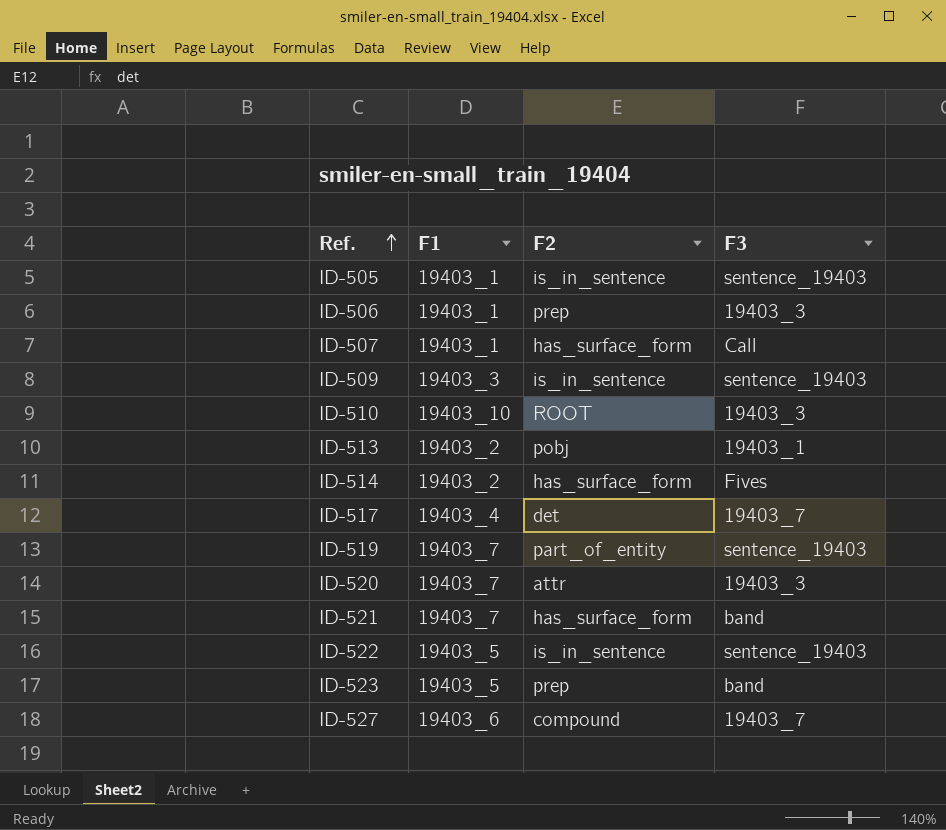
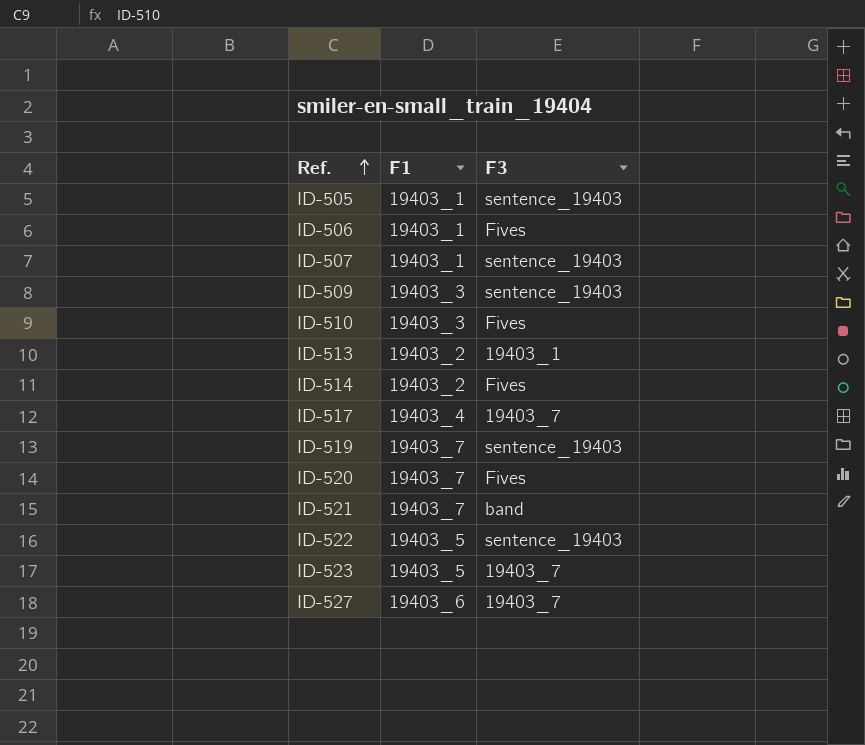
column F2 | position: 3 -> none
ID-506 | F3: 19403_3 -> Fives
ID-507 | F3: Call -> sentence_19403
ID-510 | F1: 19403_10 -> 19403_3
ID-510 | F3: 19403_3 -> Fives
ID-520 | F3: 19403_3 -> Fives
ID-523 | F3: band -> 19403_7

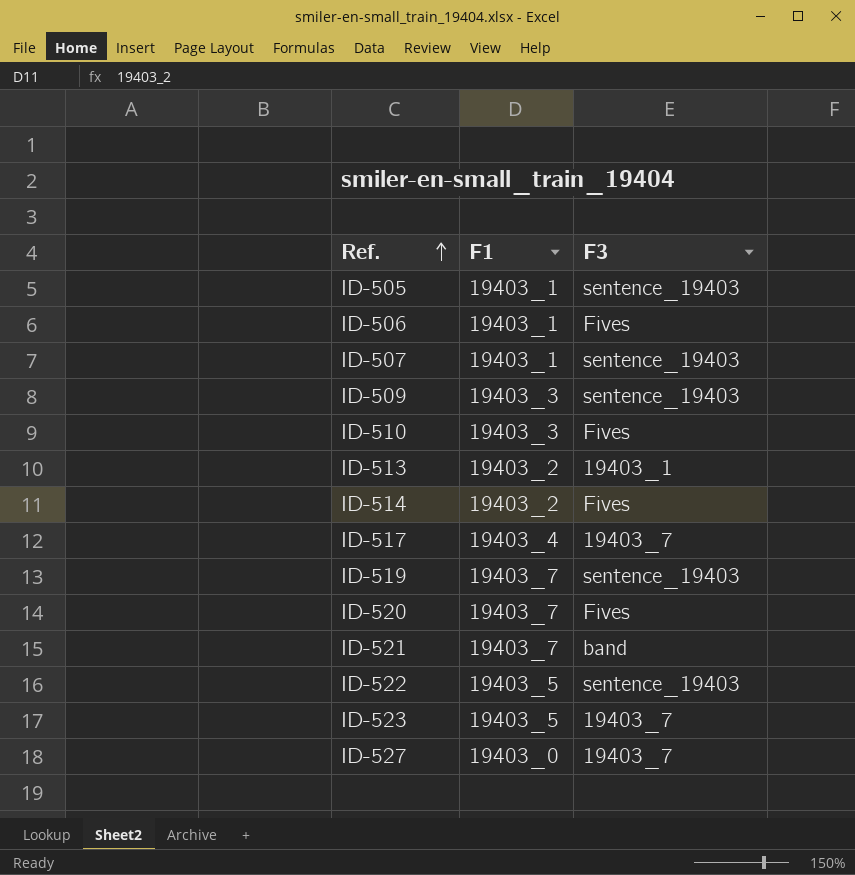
ID-527 | F1: 19403_6 -> 19403_0

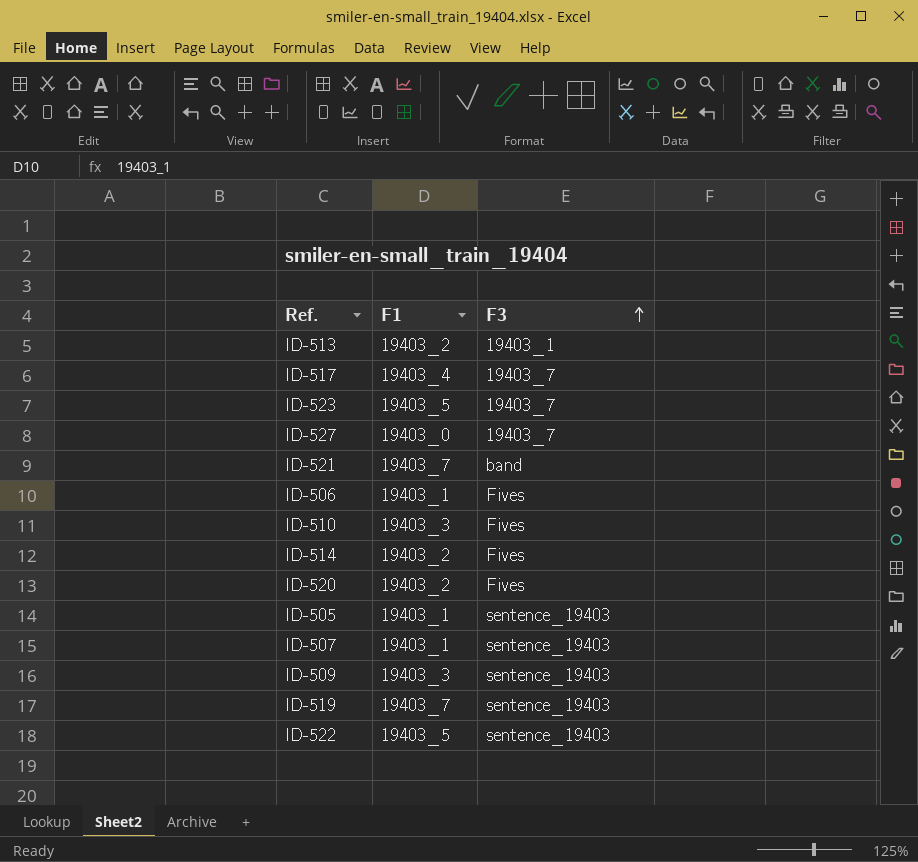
row order: Ref. ascending -> F3 ascending
ID-520 | F1: 19403_7 -> 19403_2

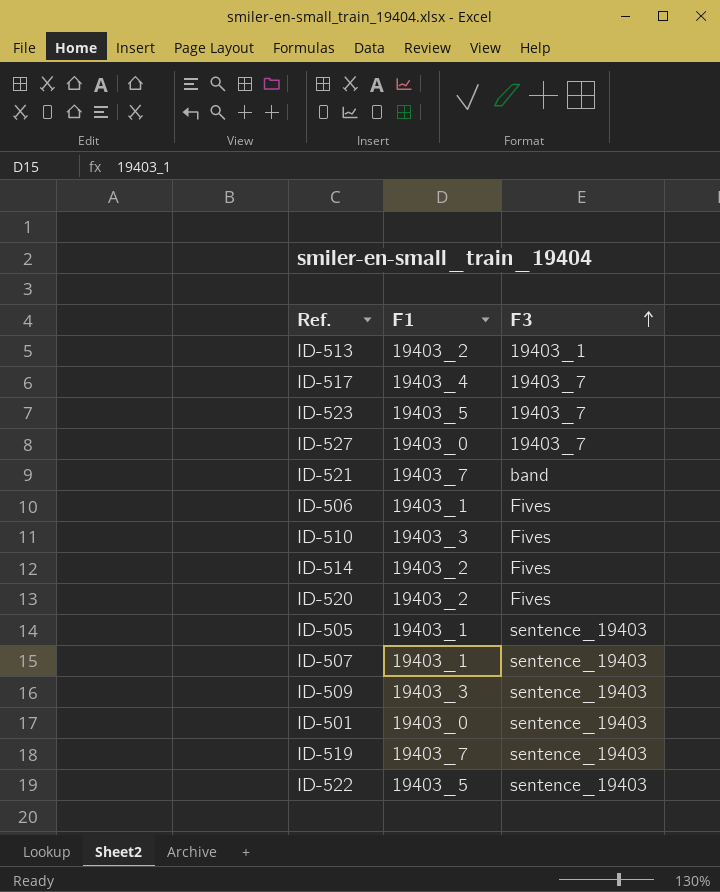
row ID-501: none -> 19403_0 | sentence_19403

